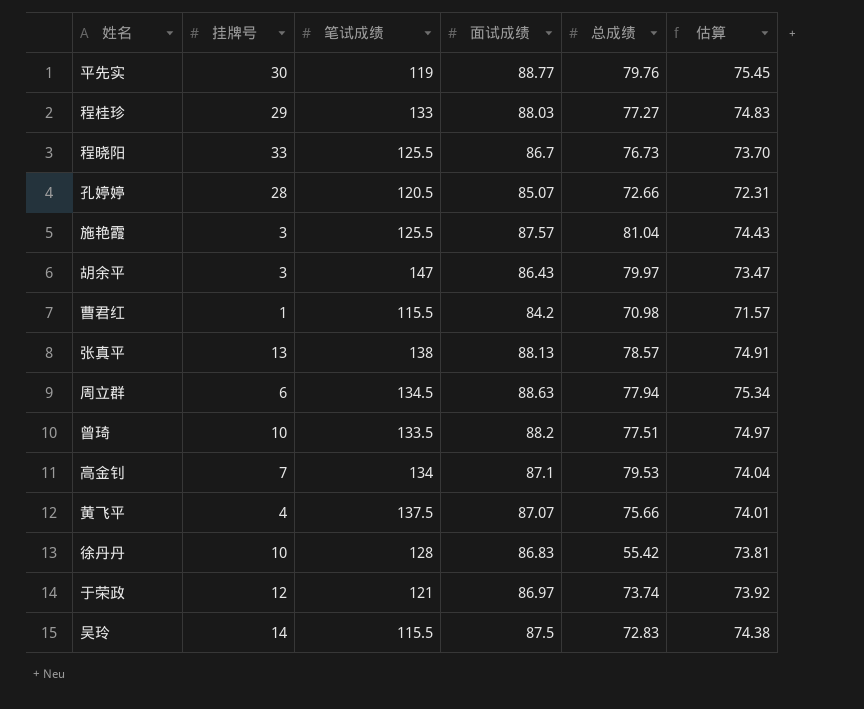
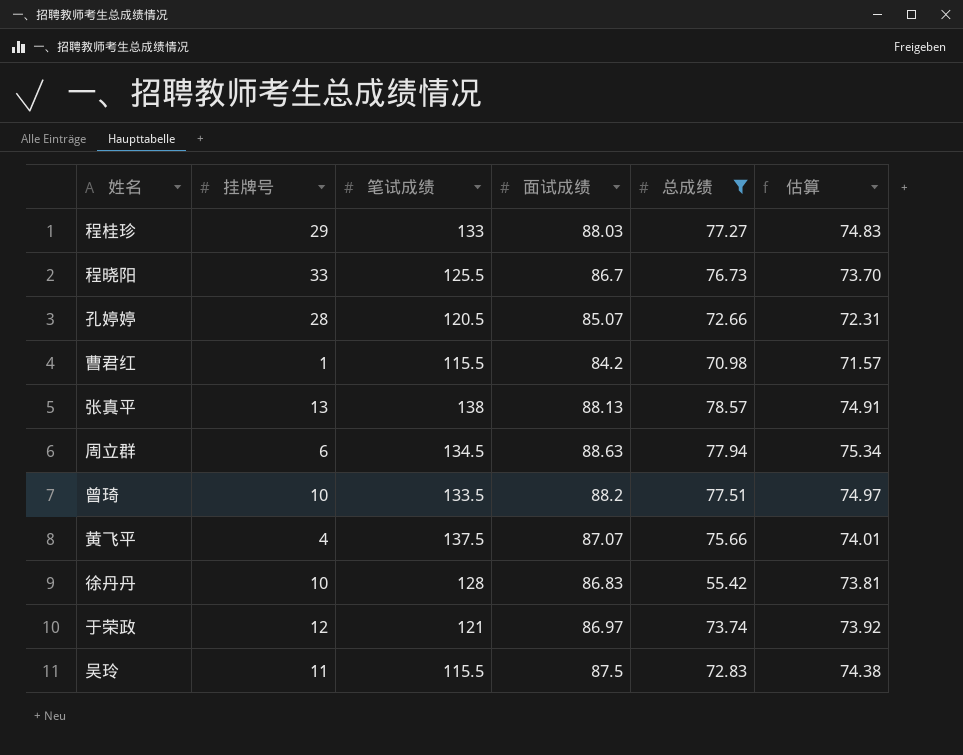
filter: none -> 总成绩 <= 78.57
吴玲 | 挂牌号: 14 -> 11

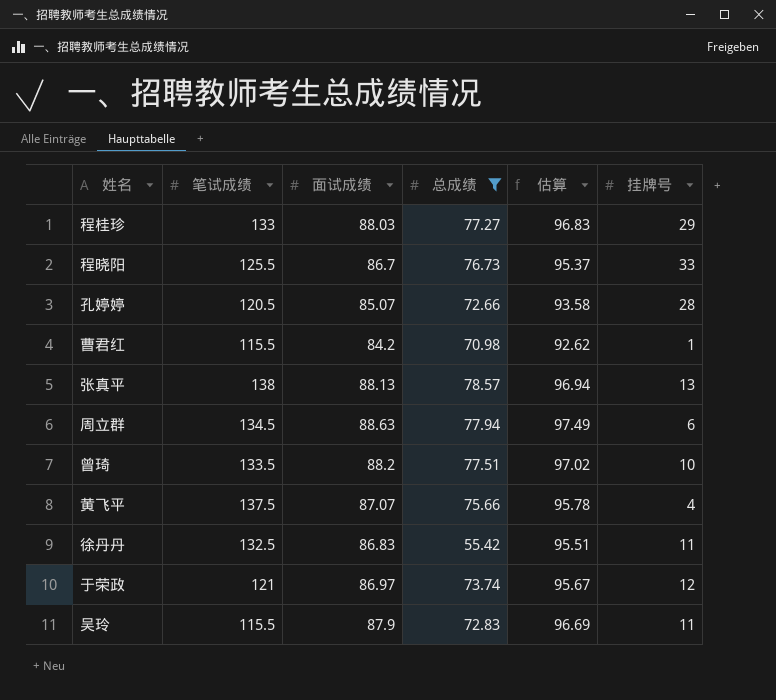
column 估算 | formula: [面试成绩] * 0.85 -> [面试成绩] * 1.1
column 挂牌号 | position: 2 -> 6
徐丹丹 | 笔试成绩: 128 -> 132.5
徐丹丹 | 挂牌号: 10 -> 11
吴玲 | 面试成绩: 87.5 -> 87.9

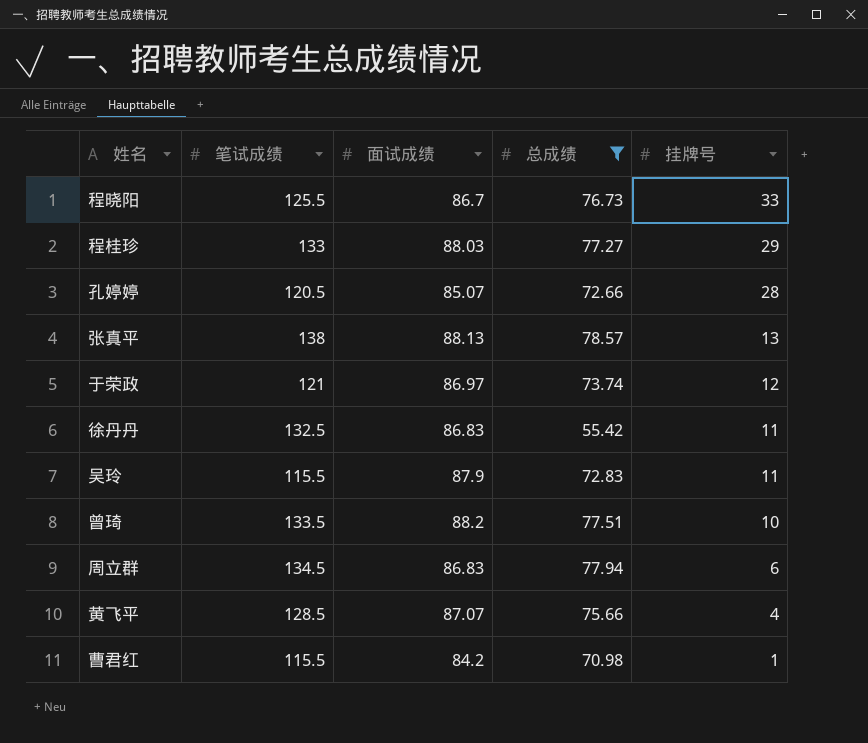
row order: none -> 挂牌号 descending
column 估算 | formula: [面试成绩] * 1.1 -> none
周立群 | 面试成绩: 88.63 -> 86.83
黄飞平 | 笔试成绩: 137.5 -> 128.5

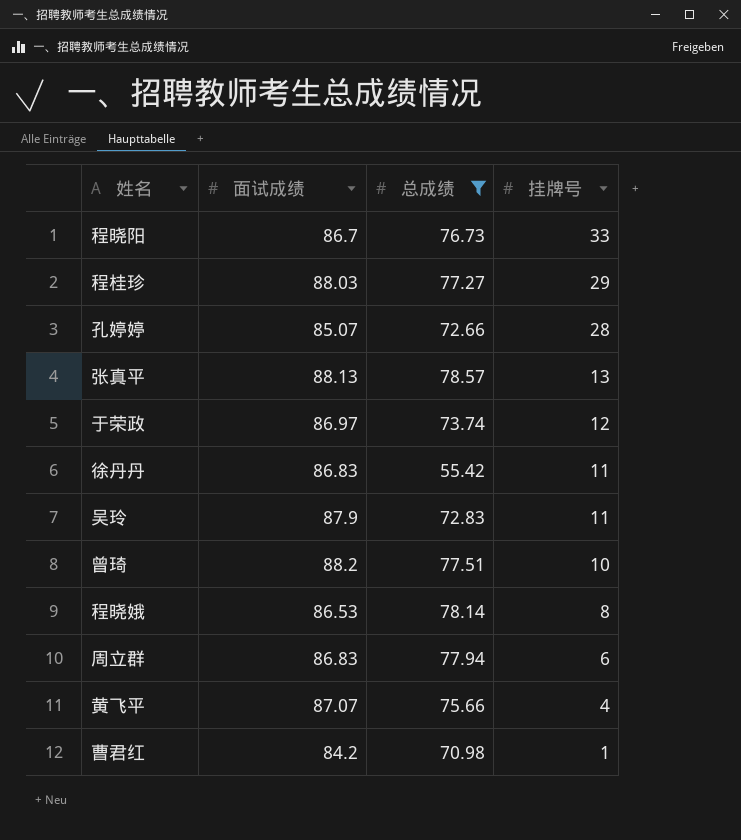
column 笔试成绩 | position: 2 -> none
row 程晓娥: none -> 86.53 | 78.14 | 8

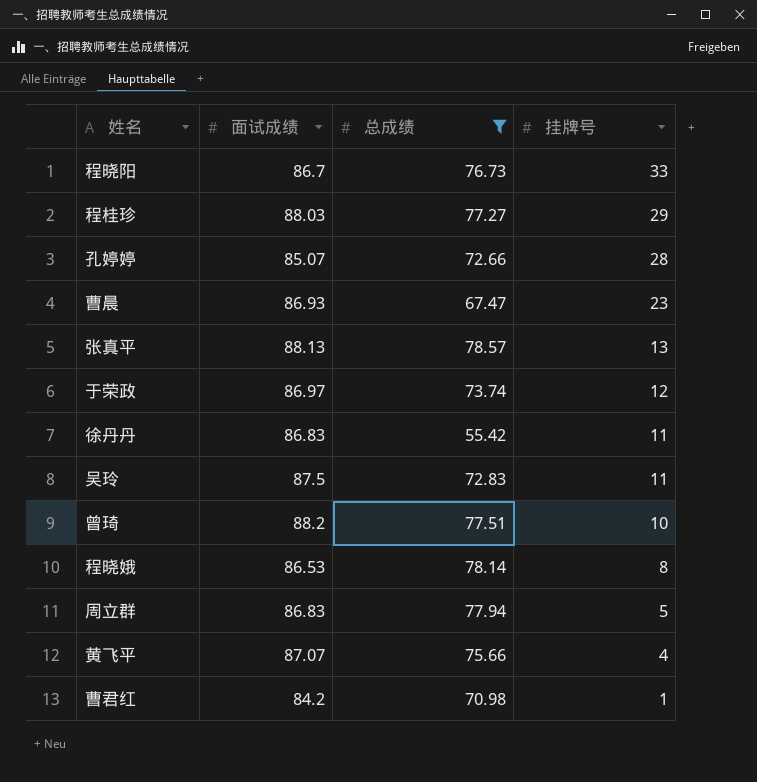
row 曹晨: none -> 86.93 | 67.47 | 23
吴玲 | 面试成绩: 87.9 -> 87.5
周立群 | 挂牌号: 6 -> 5

